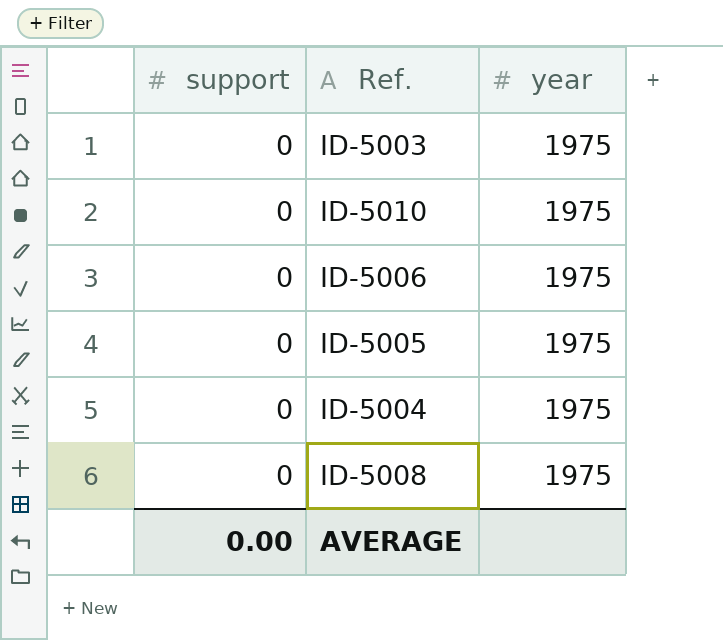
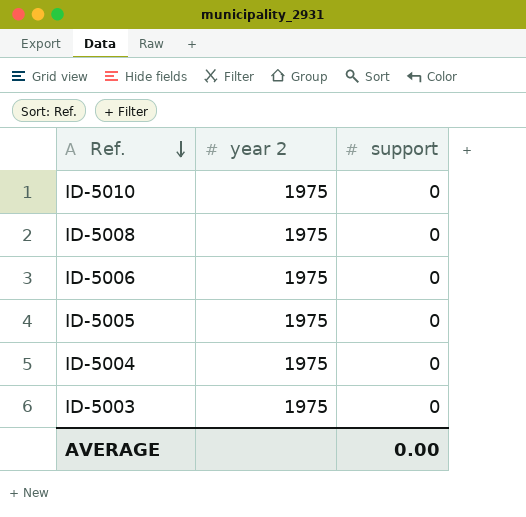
row order: none -> Ref. descending
column name: year -> year 2
column support | position: 1 -> 3

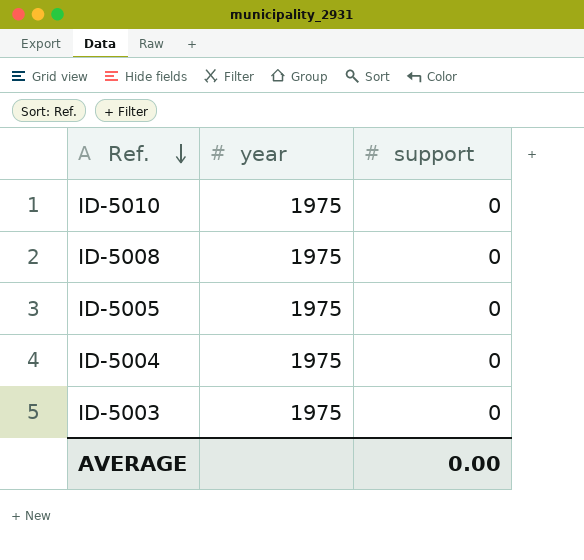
column name: year 2 -> year
row ID-5006: 1975 | 0 -> none

